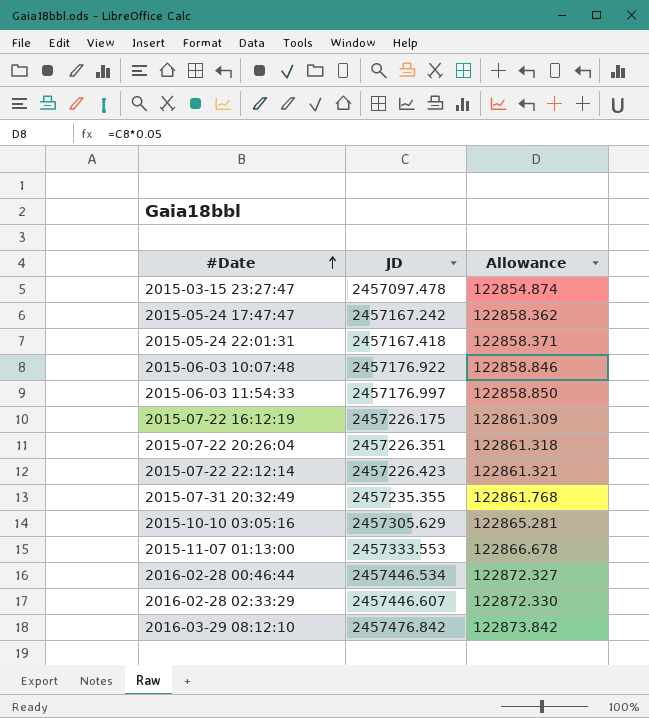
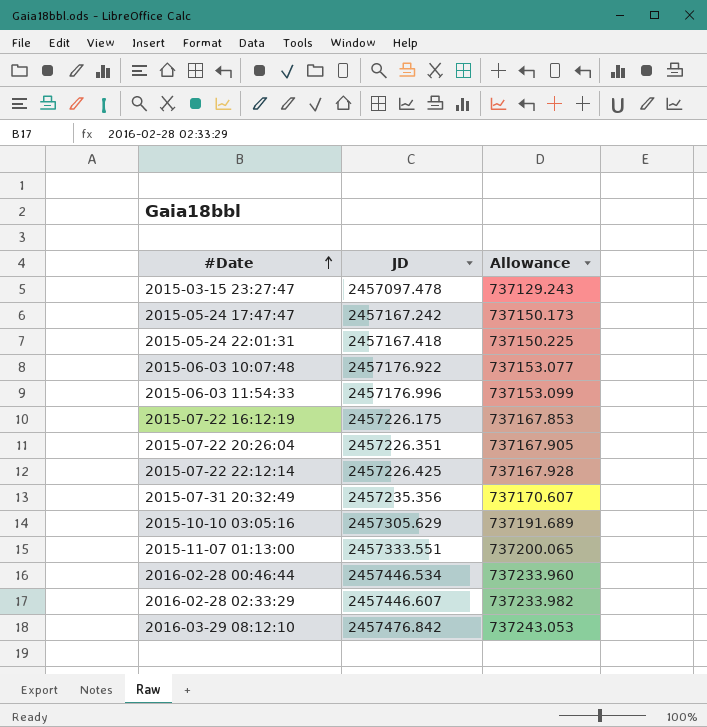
column Allowance | formula: [JD] * 0.05 -> [JD] * 0.3
2015-06-03 11:54:33 | JD: 2457176.997 -> 2457176.996
2015-07-22 22:12:14 | JD: 2457226.423 -> 2457226.425
2015-07-31 20:32:49 | JD: 2457235.355 -> 2457235.356
2015-11-07 01:13:00 | JD: 2457333.553 -> 2457333.551

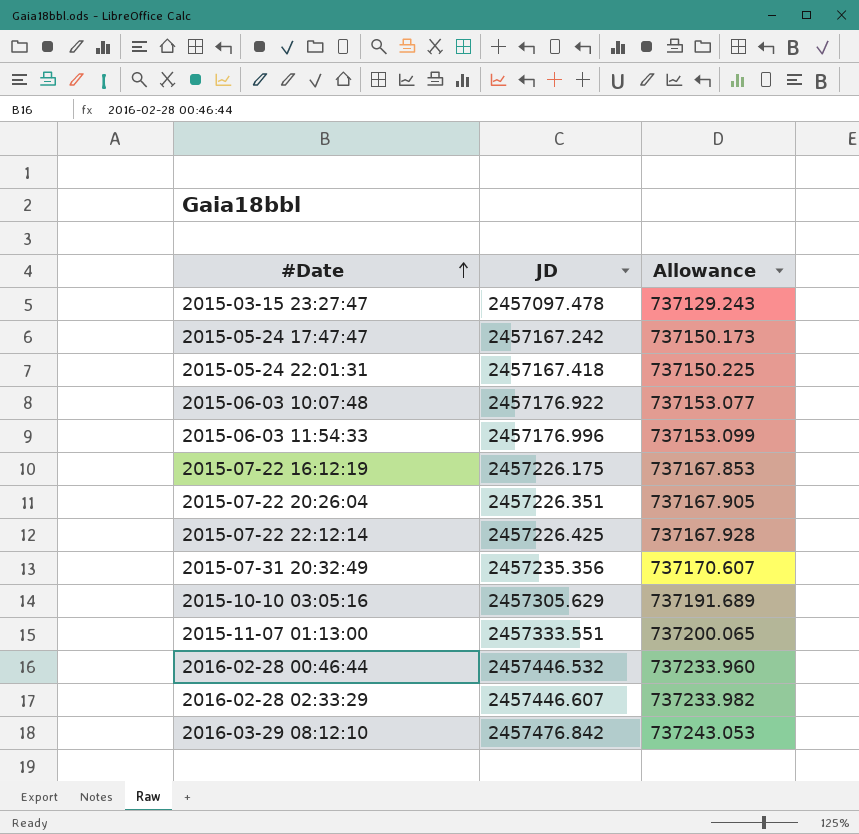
2016-02-28 00:46:44 | JD: 2457446.534 -> 2457446.532

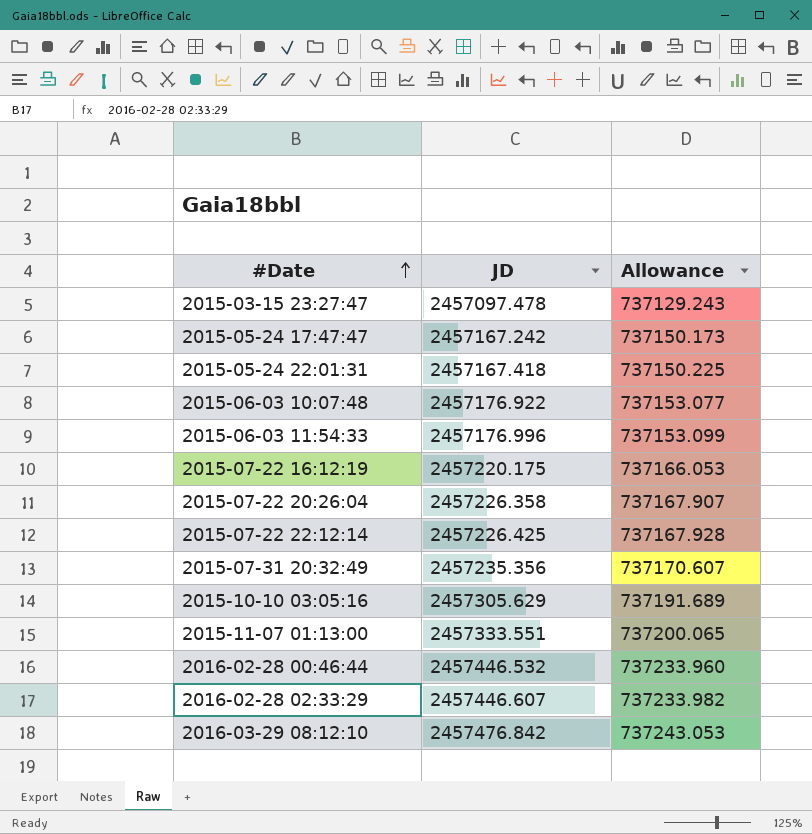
2015-07-22 16:12:19 | JD: 2457226.175 -> 2457220.175
2015-07-22 16:12:19 | Allowance: 737167.853 -> 737166.053
2015-07-22 20:26:04 | JD: 2457226.351 -> 2457226.358
2015-07-22 20:26:04 | Allowance: 737167.905 -> 737167.907

